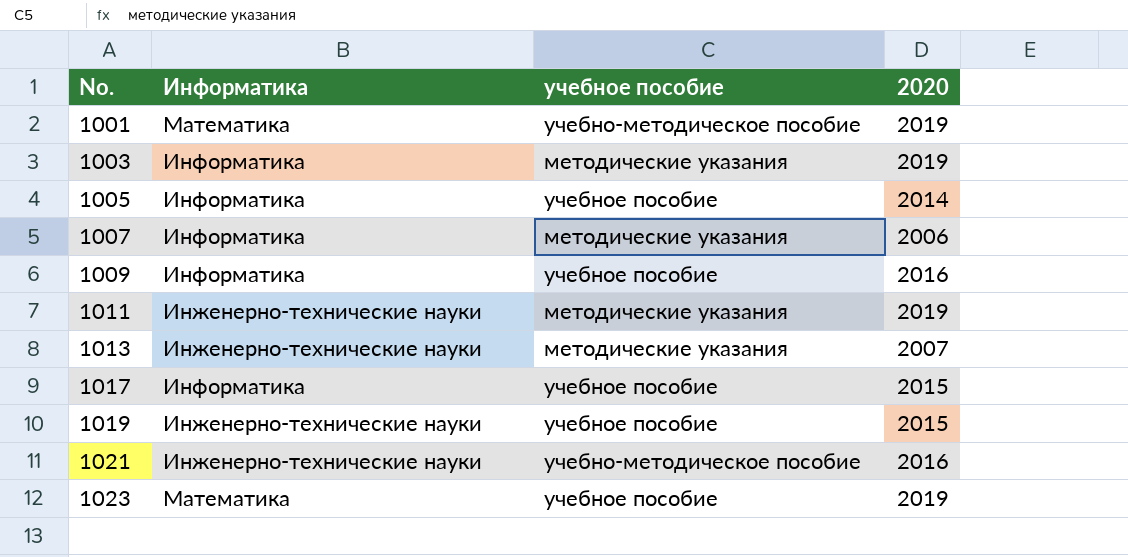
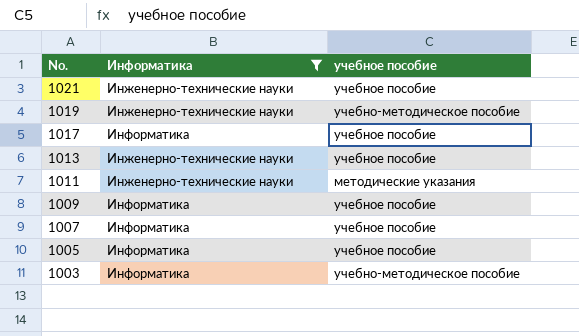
filter: none -> Информатика != Математика
row order: No. ascending -> No. descending
column 2020 | position: 4 -> none
1021 | учебное пособие: учебно-методическое пособие -> учебное пособие
1019 | учебное пособие: учебное пособие -> учебно-методическое пособие
1013 | учебное пособие: методические указания -> учебное пособие
1007 | учебное пособие: методические указания -> учебное пособие
1003 | учебное пособие: методические указания -> учебно-методическое пособие

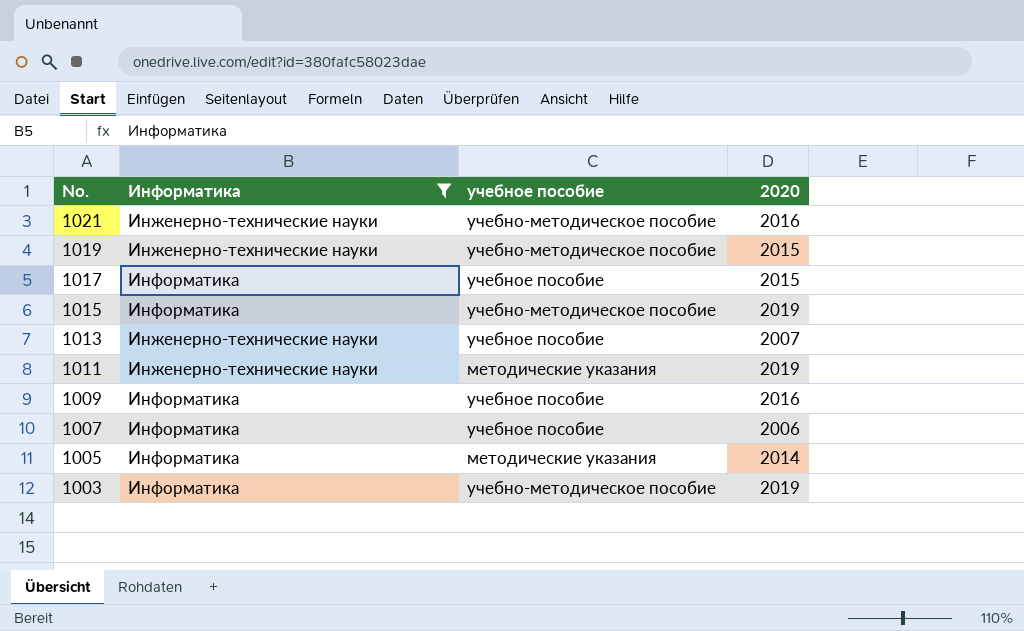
column 2020 | position: none -> 4
1021 | учебное пособие: учебное пособие -> учебно-методическое пособие
row 1015: none -> Информатика | учебно-методическое пособие | 2019
1005 | учебное пособие: учебное пособие -> методические указания

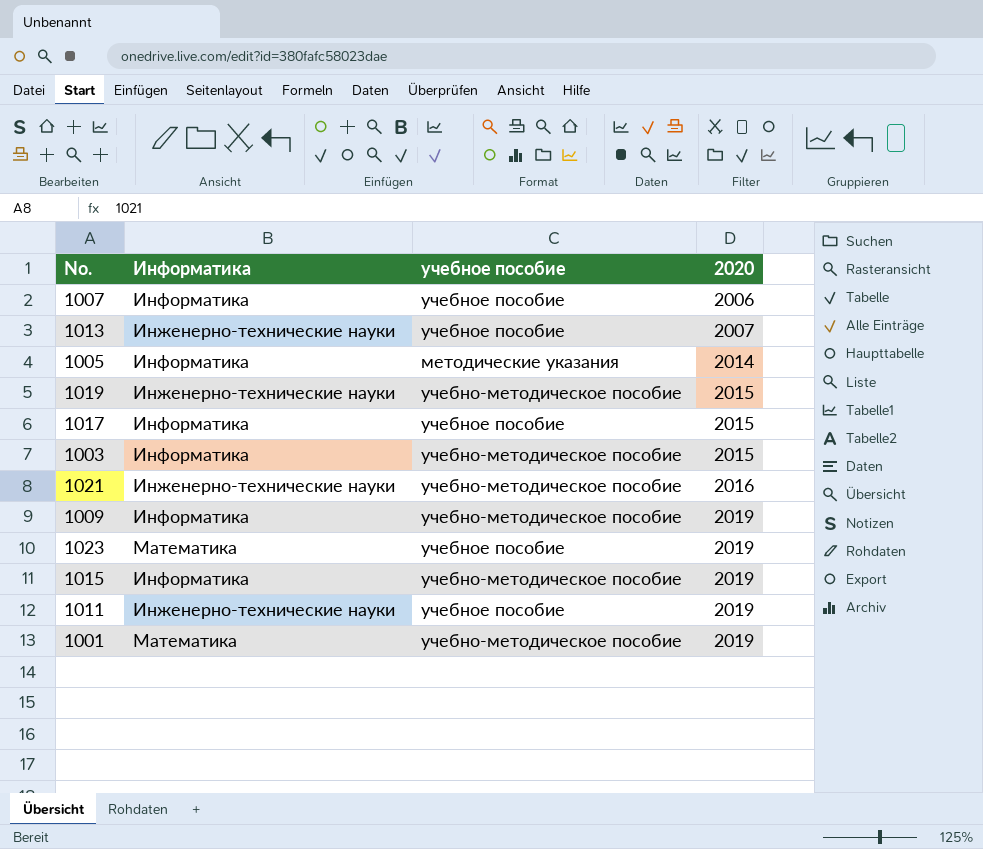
filter: Информатика != Математика -> none
row order: No. descending -> 2020 ascending
1003 | 2020: 2019 -> 2015
1009 | учебное пособие: учебное пособие -> учебно-методическое пособие
1009 | 2020: 2016 -> 2019
1011 | учебное пособие: методические указания -> учебное пособие

